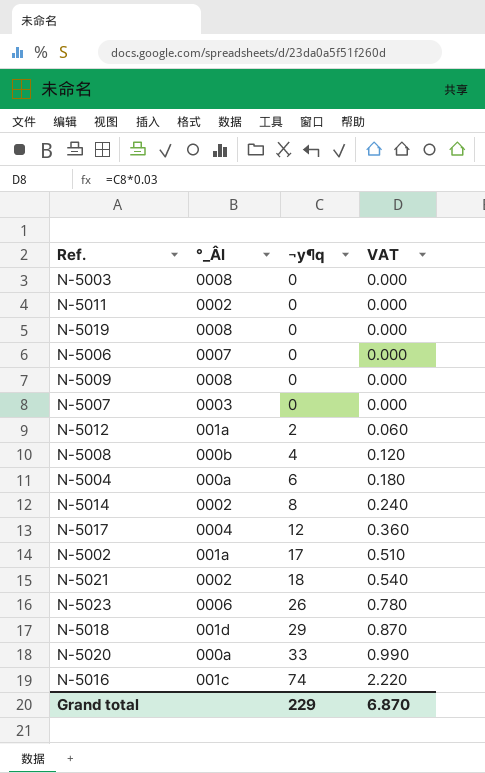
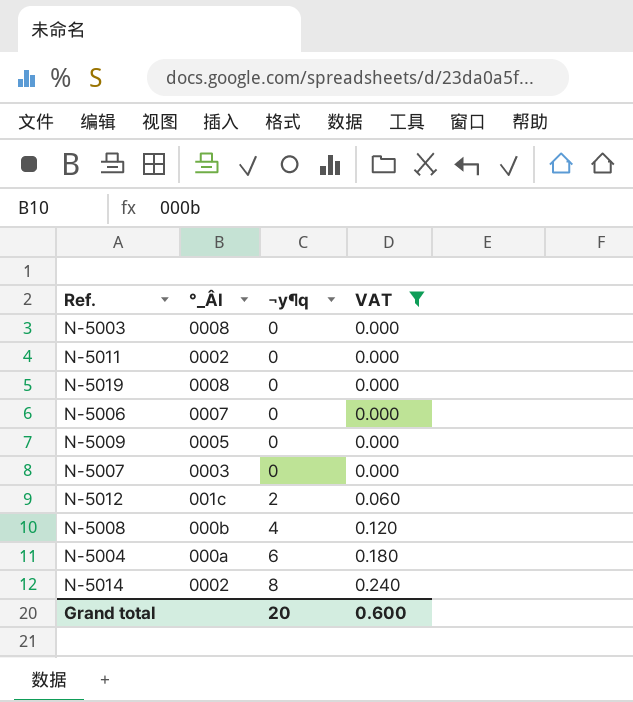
filter: none -> VAT <= 0.240
N-5009 | °_ÂI: 0008 -> 0005
N-5012 | °_ÂI: 001a -> 001c
Grand total | ¬y¶q: 229 -> 20
Grand total | VAT: 6.870 -> 0.600

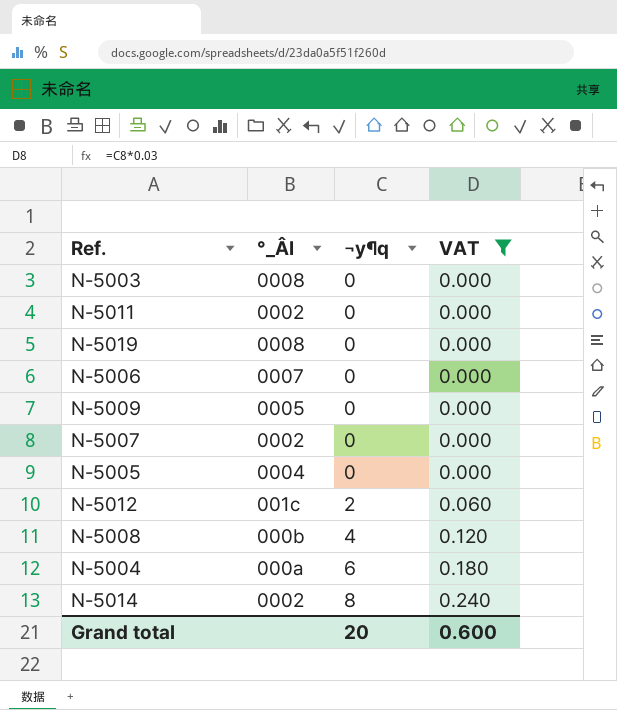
N-5007 | °_ÂI: 0003 -> 0002
row N-5005: none -> 0004 | 0 | 0.000

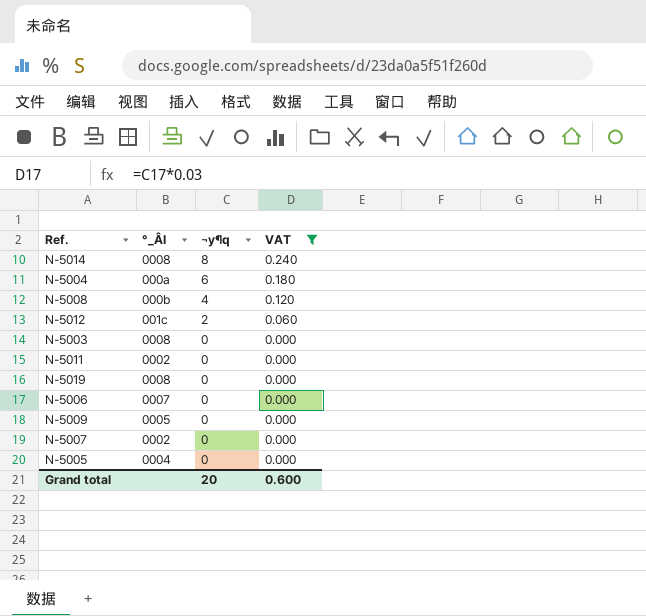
row order: ¬y¶q ascending -> ¬y¶q descending
N-5014 | °_ÂI: 0002 -> 0008

